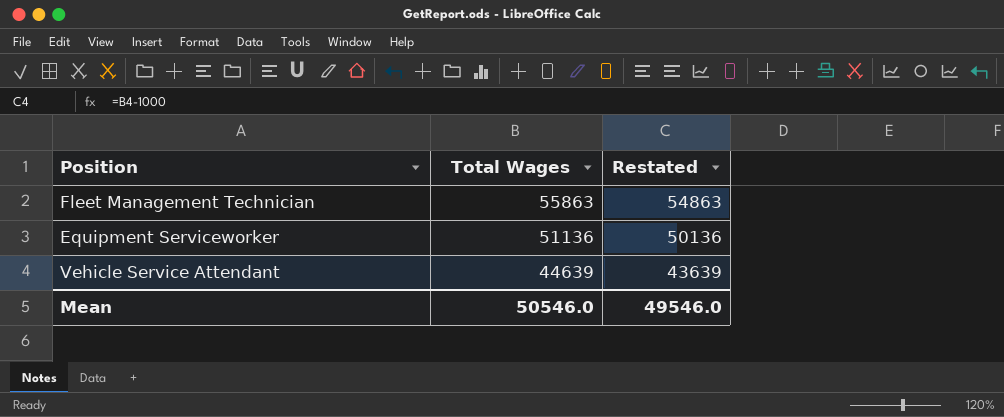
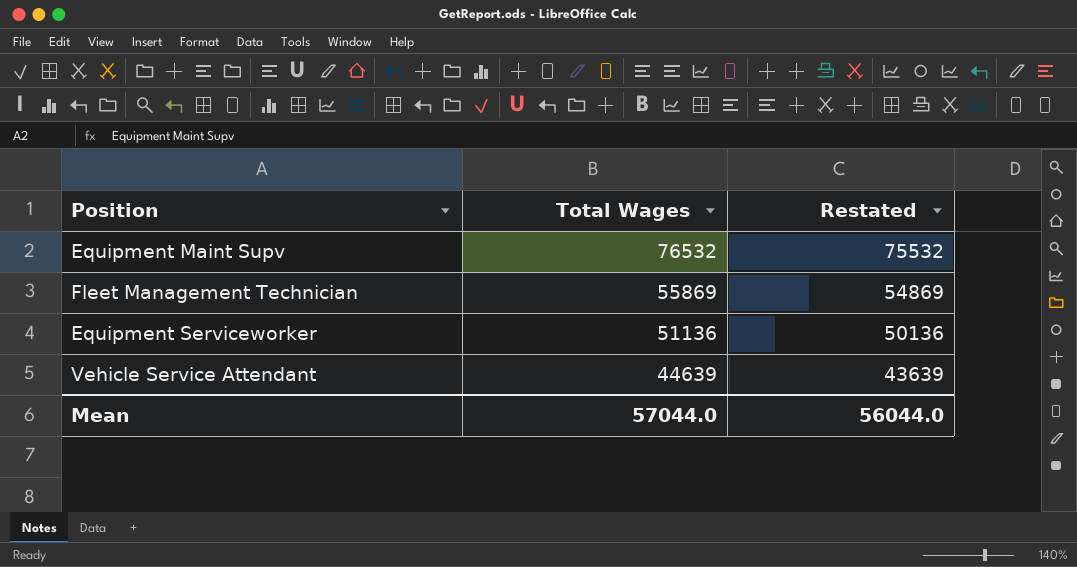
row Equipment Maint Supv: none -> 76532 | 75532
Fleet Management Technician | Total Wages: 55863 -> 55869
Fleet Management Technician | Restated: 54863 -> 54869
Mean | Total Wages: 50546.0 -> 57044.0
Mean | Restated: 49546.0 -> 56044.0

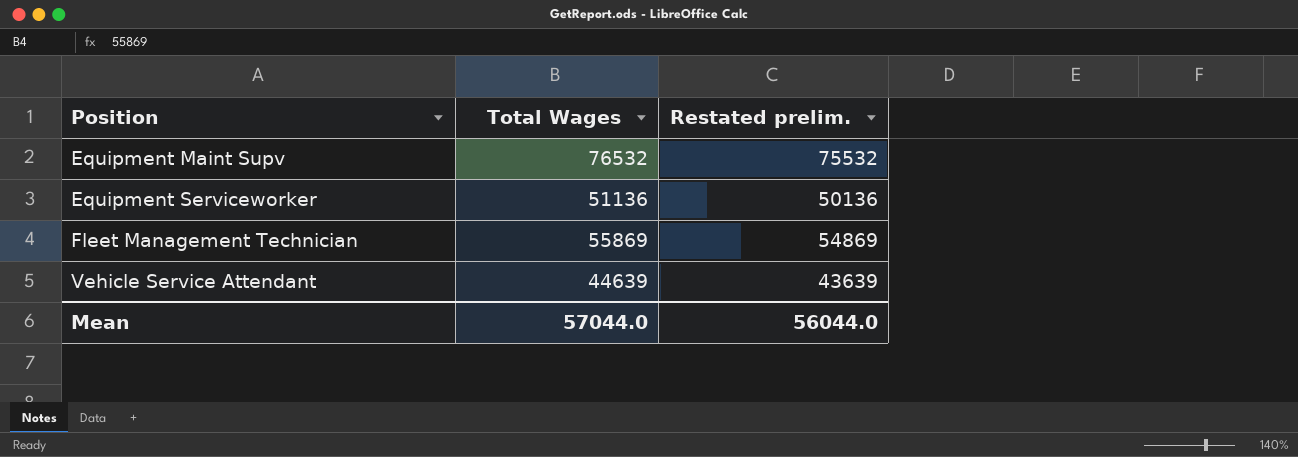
row order: Total Wages descending -> Position ascending
column name: Restated -> Restated prelim.

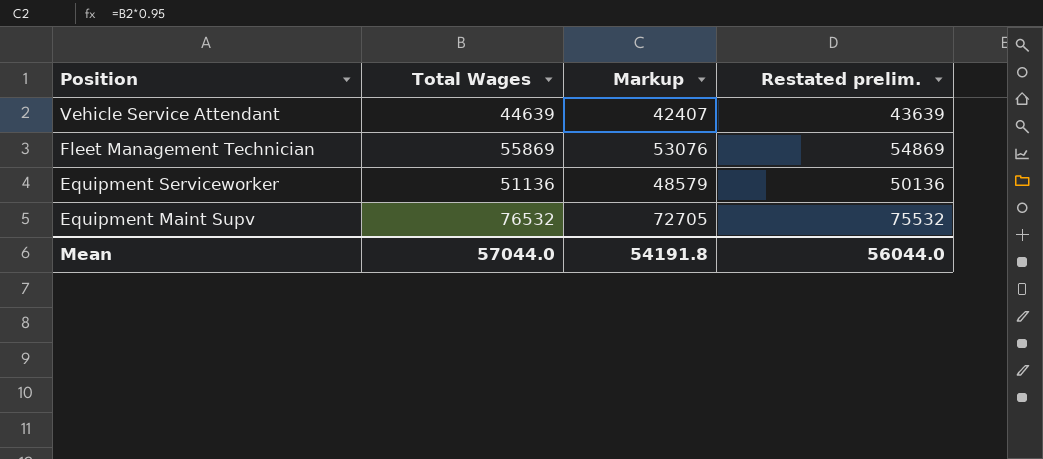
row order: Position ascending -> Position descending
column Markup | formula: none -> [Total Wages] * 0.95

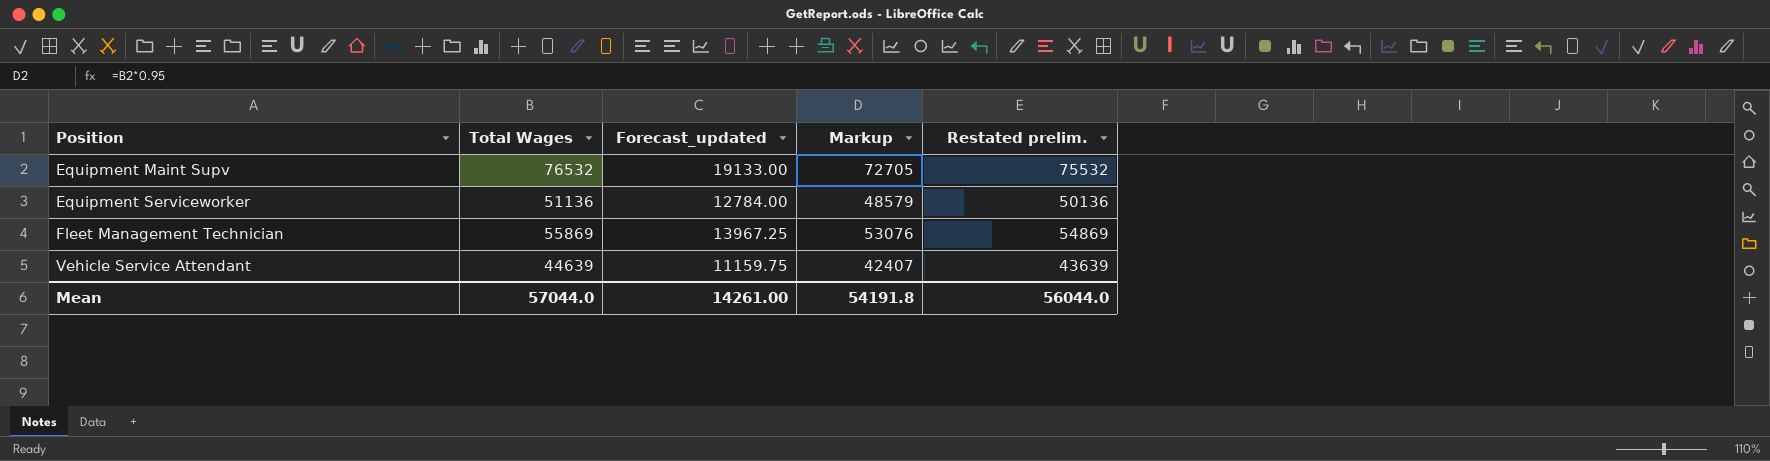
row order: Position descending -> Position ascending
column Forecast_updated | formula: none -> [Total Wages] * 0.25

